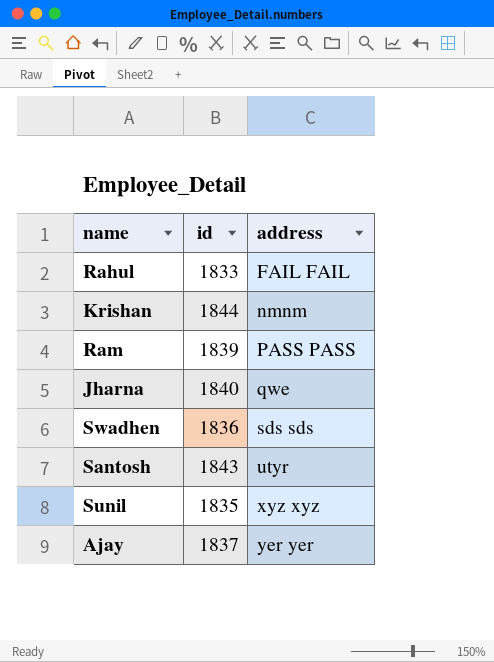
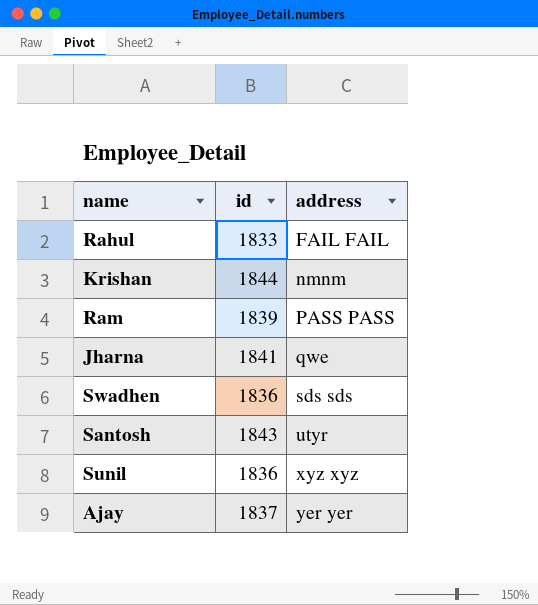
Jharna | id: 1840 -> 1841
Sunil | id: 1835 -> 1836

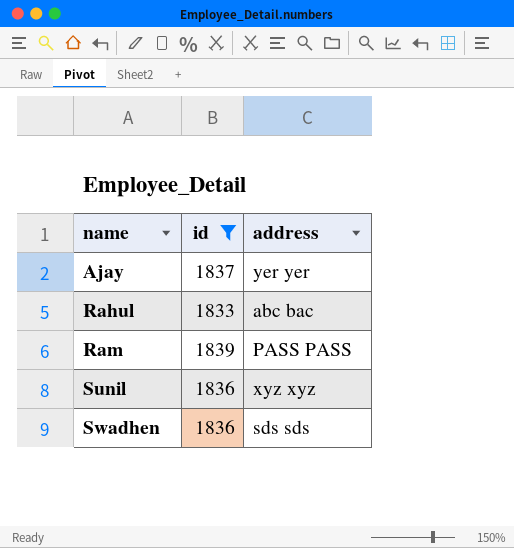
filter: none -> id <= 1839
row order: address ascending -> name ascending
Rahul | address: FAIL FAIL -> abc bac

